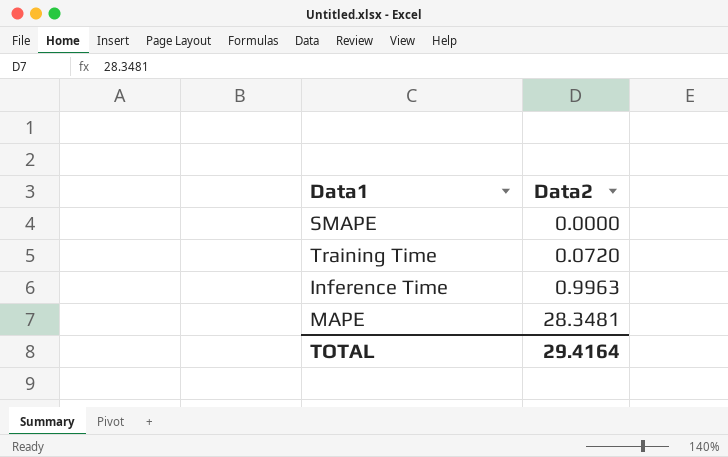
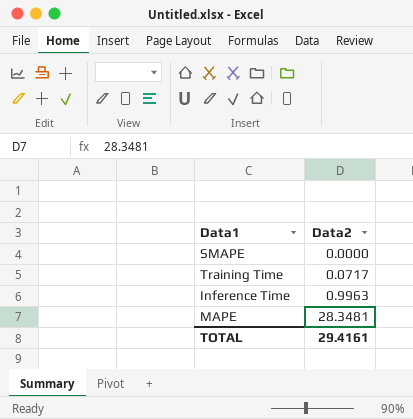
Training Time | Data2: 0.0720 -> 0.0717
TOTAL | Data2: 29.4164 -> 29.4161

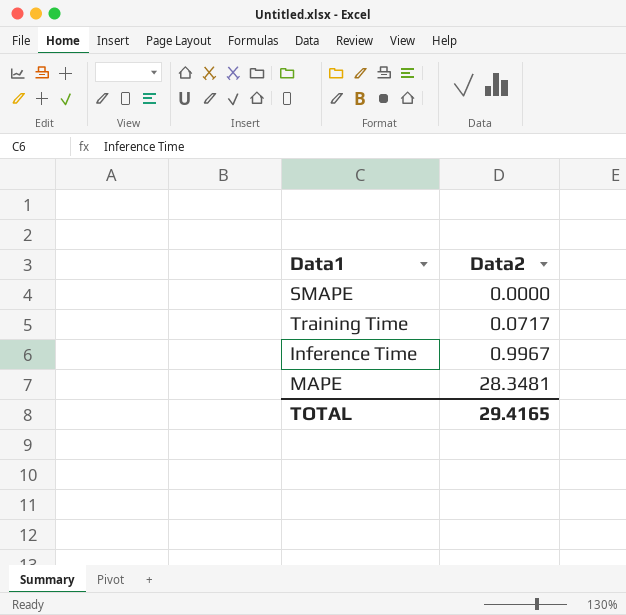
Inference Time | Data2: 0.9963 -> 0.9967
TOTAL | Data2: 29.4161 -> 29.4165

